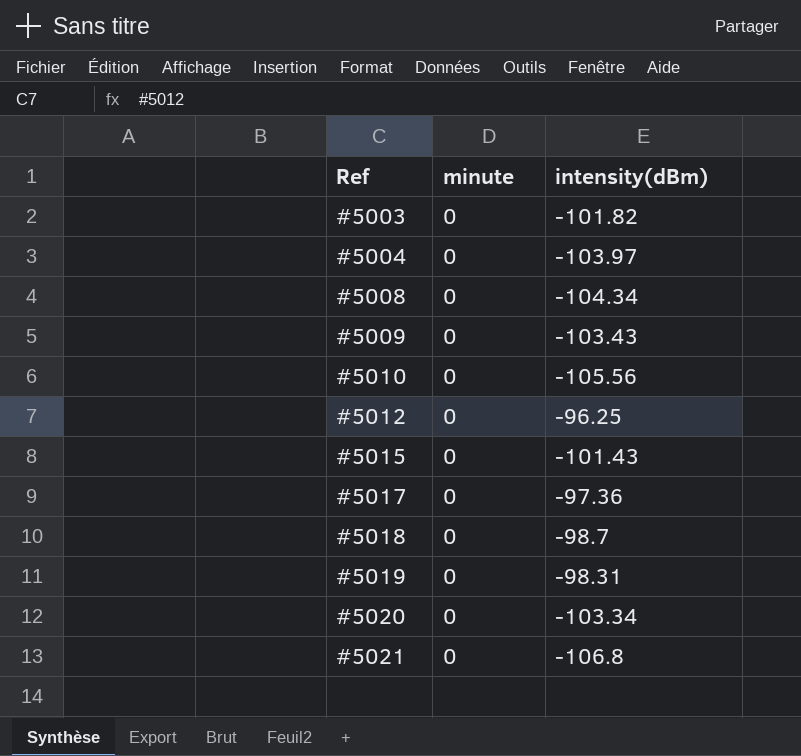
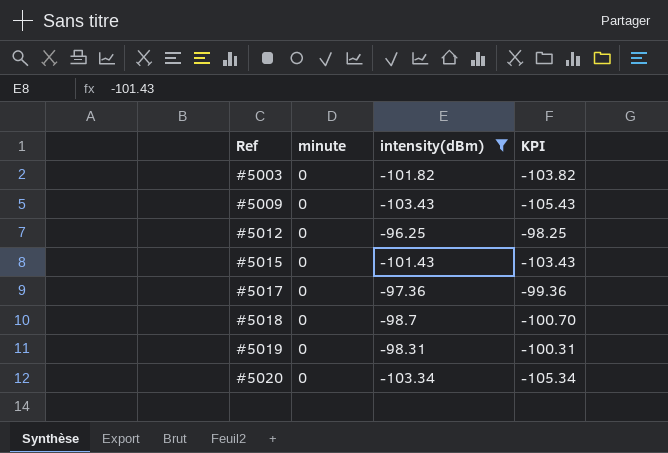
filter: none -> intensity(dBm) >= -103.43
column KPI | formula: none -> [intensity(dBm)] - 2

